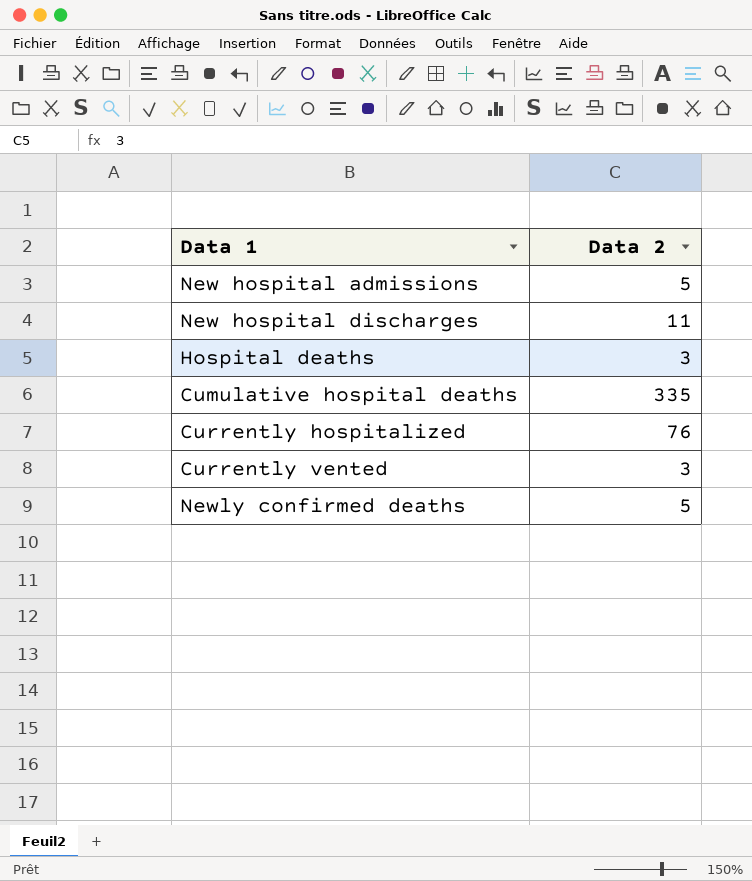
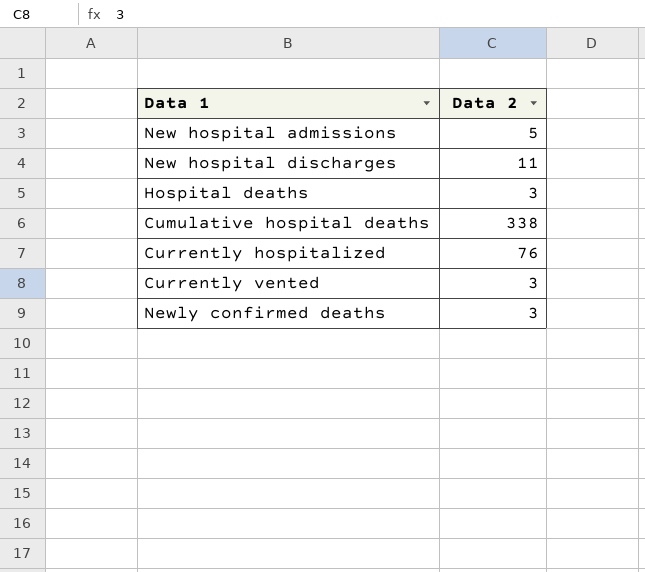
Cumulative hospital deaths | Data 2: 335 -> 338
Newly confirmed deaths | Data 2: 5 -> 3

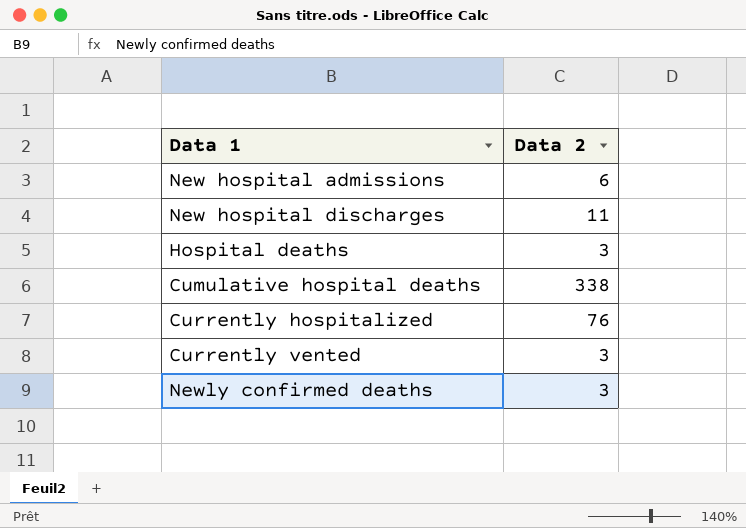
New hospital admissions | Data 2: 5 -> 6

